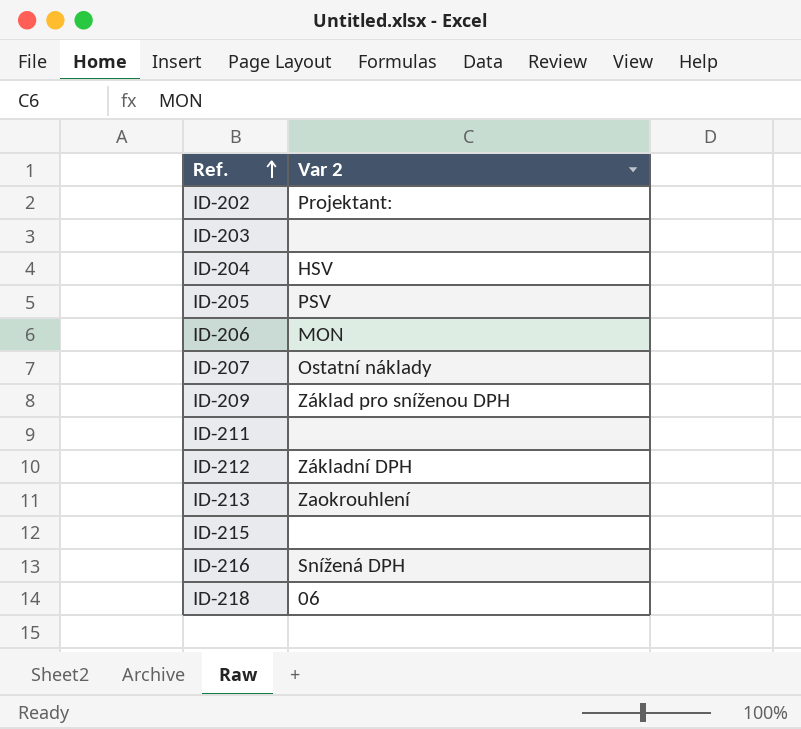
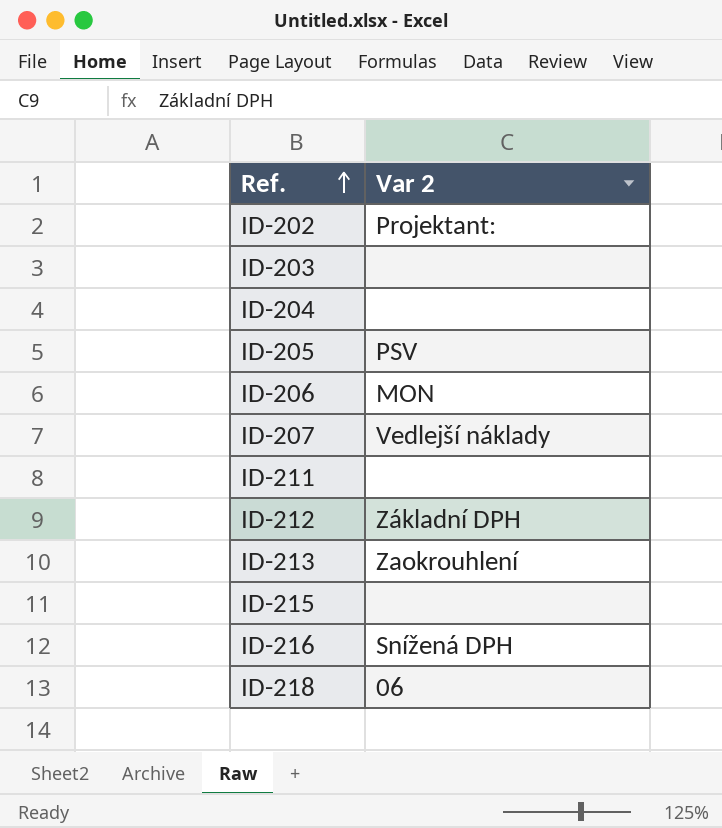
row ID-209: Základ pro sníženou DPH -> none
ID-204 | Var 2: HSV -> none
ID-207 | Var 2: Ostatní náklady -> Vedlejší náklady

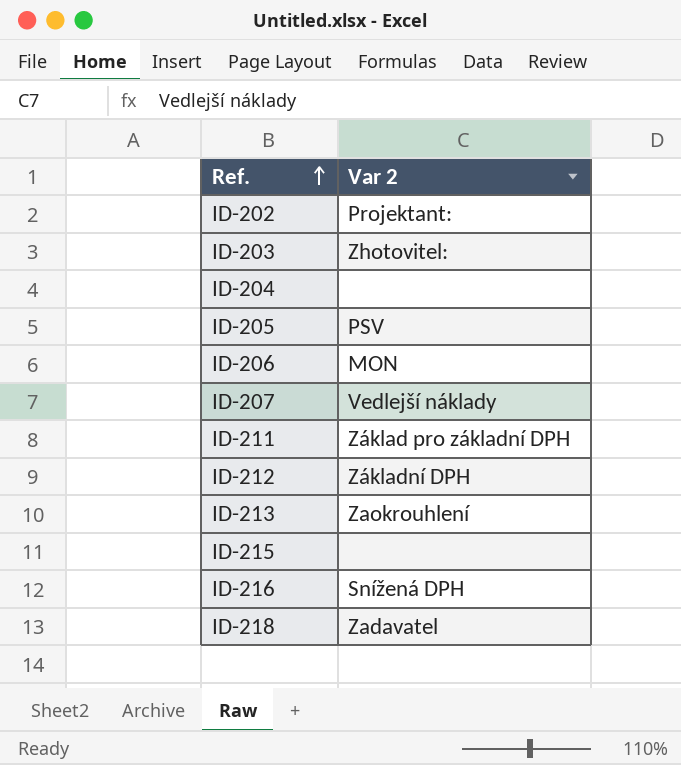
ID-203 | Var 2: none -> Zhotovitel:
ID-211 | Var 2: none -> Základ pro základní DPH
ID-218 | Var 2: 06 -> Zadavatel

